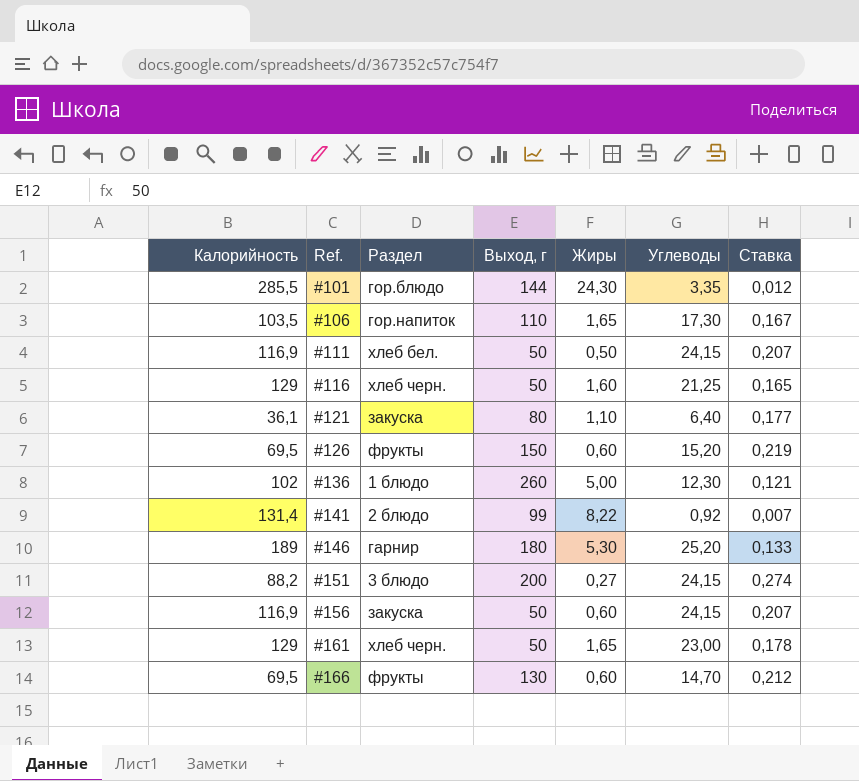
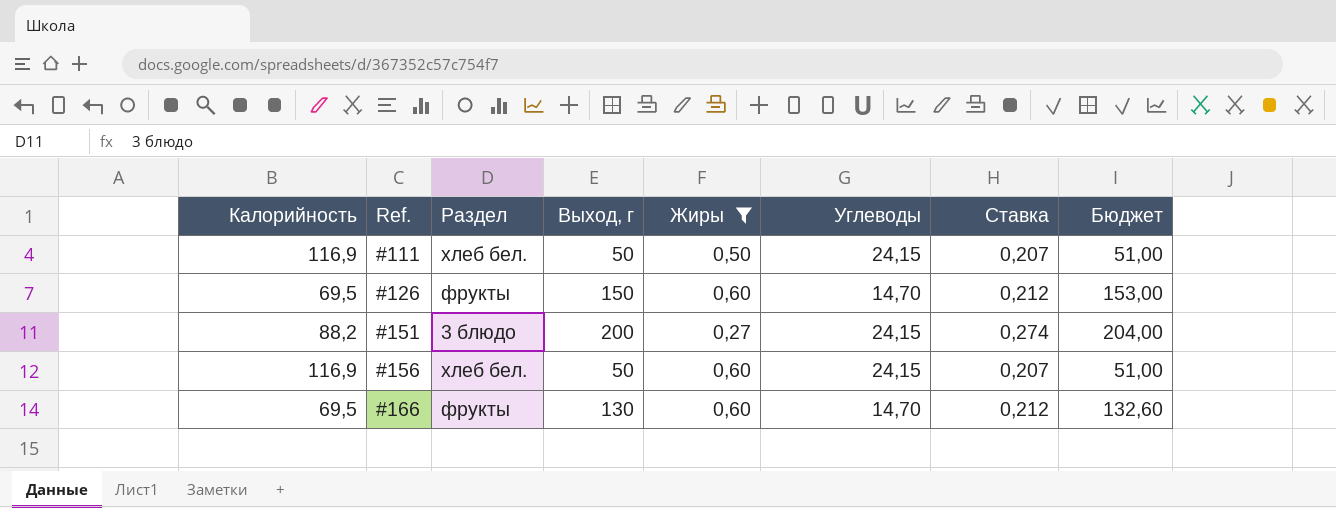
filter: none -> Жиры <= 0,60
column Бюджет | formula: none -> [Выход, г] * 1,02
#126 | Углеводы: 15,20 -> 14,70
#126 | Ставка: 0,219 -> 0,212
#156 | Раздел: закуска -> хлеб бел.

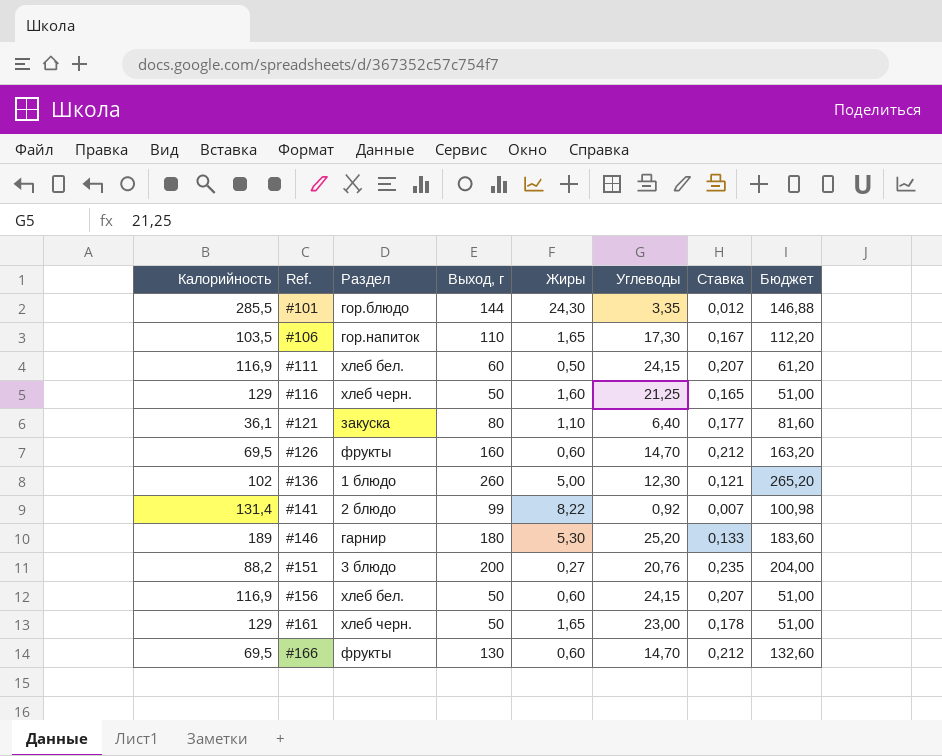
filter: Жиры <= 0,60 -> none
#111 | Выход, г: 50 -> 60
#111 | Бюджет: 51,00 -> 61,20
#126 | Выход, г: 150 -> 160
#126 | Бюджет: 153,00 -> 163,20
#151 | Углеводы: 24,15 -> 20,76
#151 | Ставка: 0,274 -> 0,235

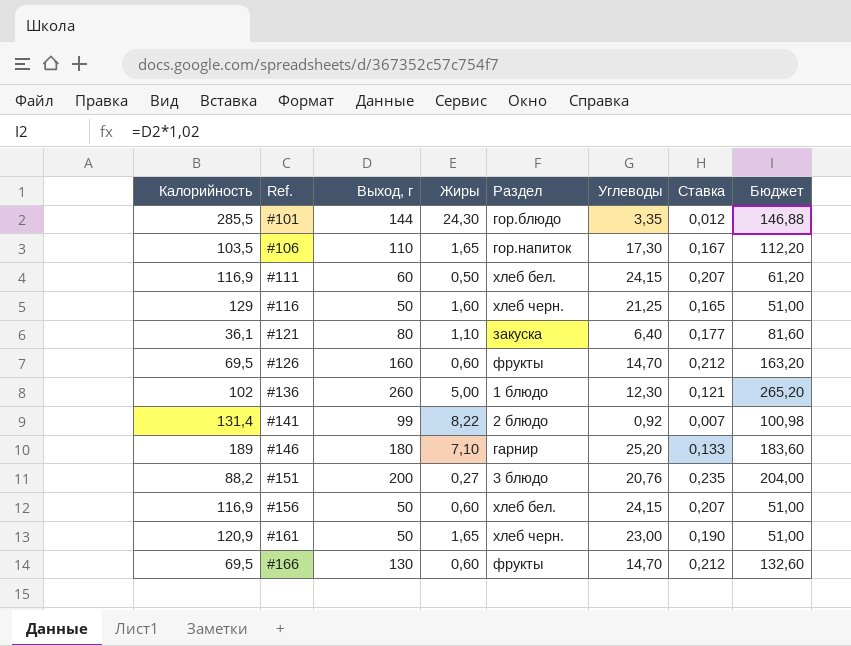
column Раздел | position: 3 -> 5
#146 | Жиры: 5,30 -> 7,10
#161 | Калорийность: 129 -> 120,9
#161 | Ставка: 0,178 -> 0,190

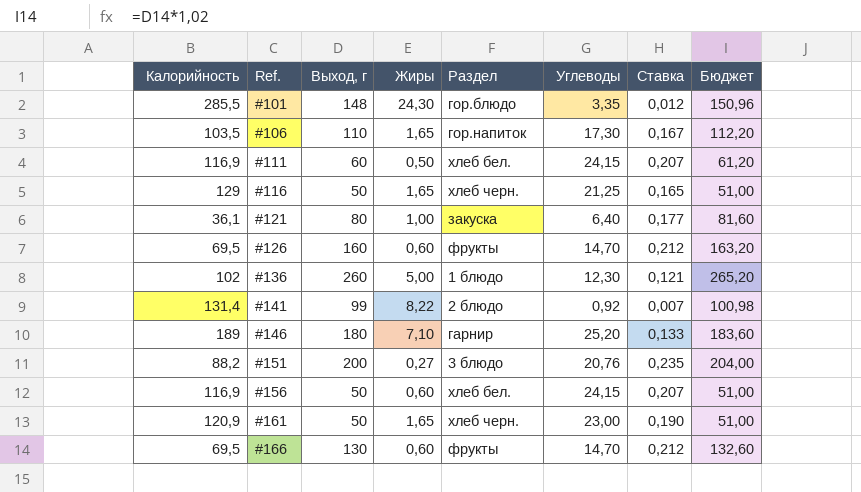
#101 | Выход, г: 144 -> 148
#101 | Бюджет: 146,88 -> 150,96
#116 | Жиры: 1,60 -> 1,65
#121 | Жиры: 1,10 -> 1,00

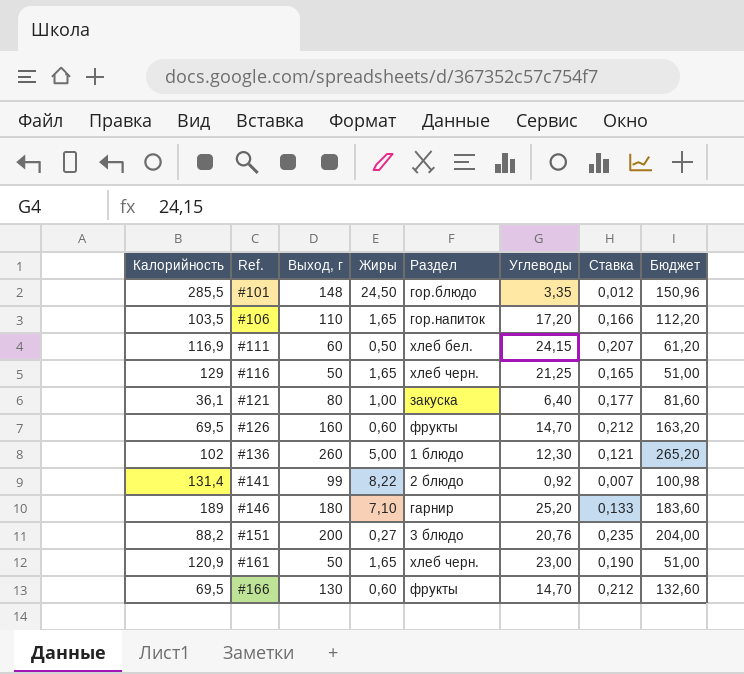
row #156: 116,9 | 50 | 0,60 | хлеб бел. | 24,15 | 0,207 | 51,00 -> none
#101 | Жиры: 24,30 -> 24,50
#106 | Углеводы: 17,30 -> 17,20
#106 | Ставка: 0,167 -> 0,166

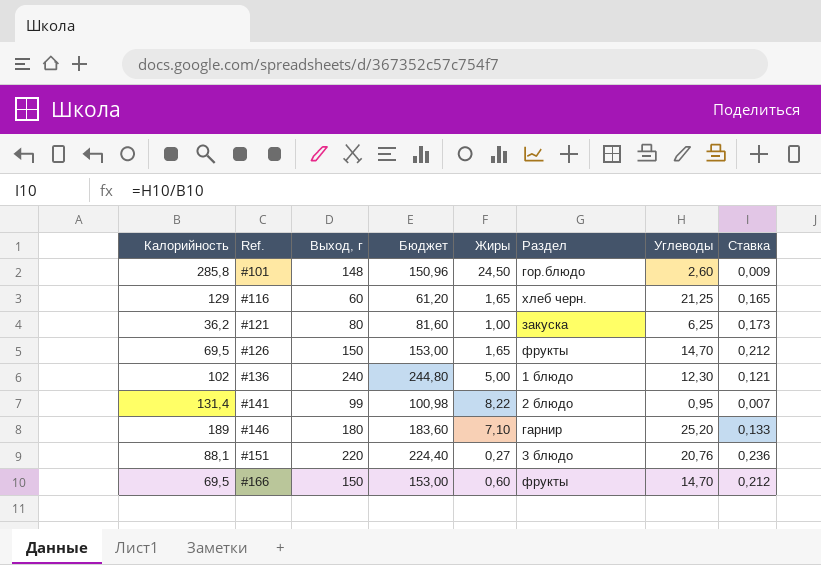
column Бюджет | position: 8 -> 4
row #106: 103,5 | 110 | 1,65 | гор.напиток | 17,20 | 0,166 | 112,20 -> none
row #111: 116,9 | 60 | 0,50 | хлеб бел. | 24,15 | 0,207 | 61,20 -> none
row #161: 120,9 | 50 | 1,65 | хлеб черн. | 23,00 | 0,190 | 51,00 -> none
#101 | Калорийность: 285,5 -> 285,8
#101 | Углеводы: 3,35 -> 2,60
#101 | Ставка: 0,012 -> 0,009
#116 | Выход, г: 50 -> 60
#116 | Бюджет: 51,00 -> 61,20
#121 | Калорийность: 36,1 -> 36,2
#121 | Углеводы: 6,40 -> 6,25
#121 | Ставка: 0,177 -> 0,173
#126 | Выход, г: 160 -> 150
#126 | Бюджет: 163,20 -> 153,00
#126 | Жиры: 0,60 -> 1,65
#136 | Выход, г: 260 -> 240
#136 | Бюджет: 265,20 -> 244,80
#141 | Углеводы: 0,92 -> 0,95
#151 | Калорийность: 88,2 -> 88,1
#151 | Выход, г: 200 -> 220
#151 | Бюджет: 204,00 -> 224,40
#151 | Ставка: 0,235 -> 0,236
#166 | Выход, г: 130 -> 150
#166 | Бюджет: 132,60 -> 153,00

